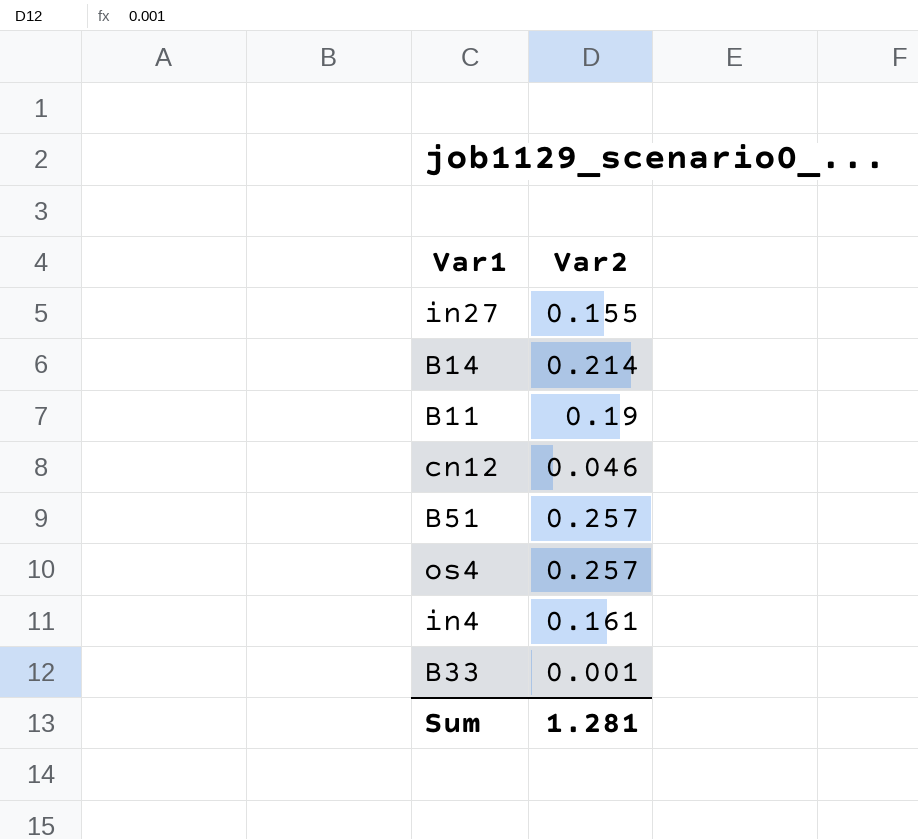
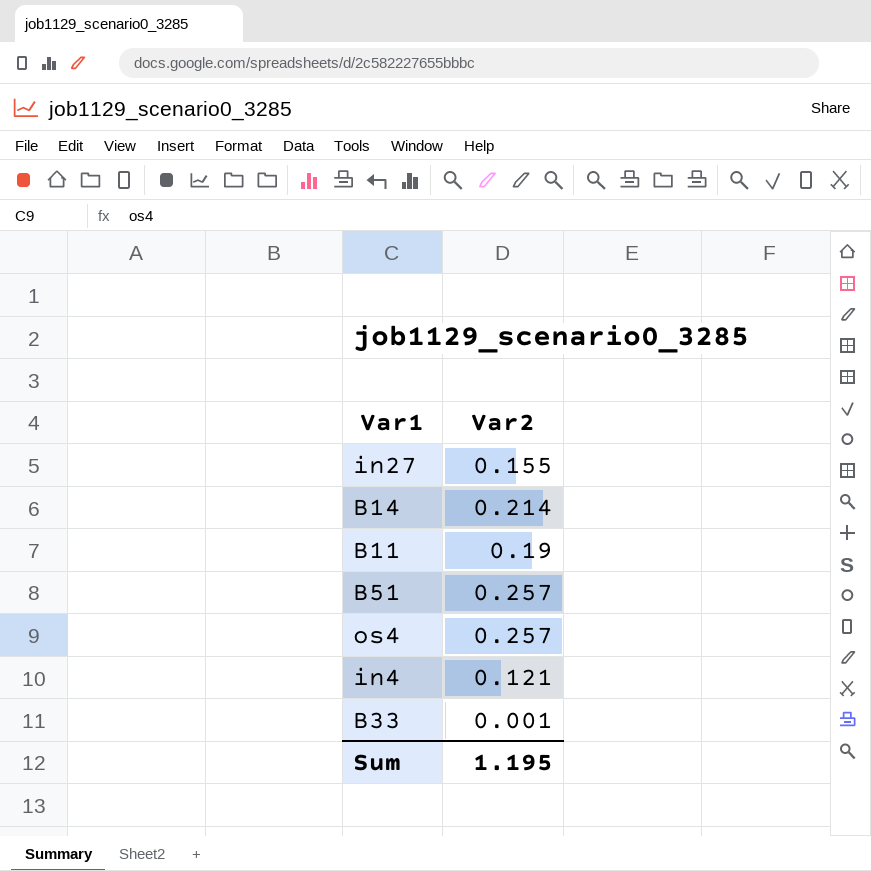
row cn12: 0.046 -> none
in4 | Var2: 0.161 -> 0.121
Sum | Var2: 1.281 -> 1.195

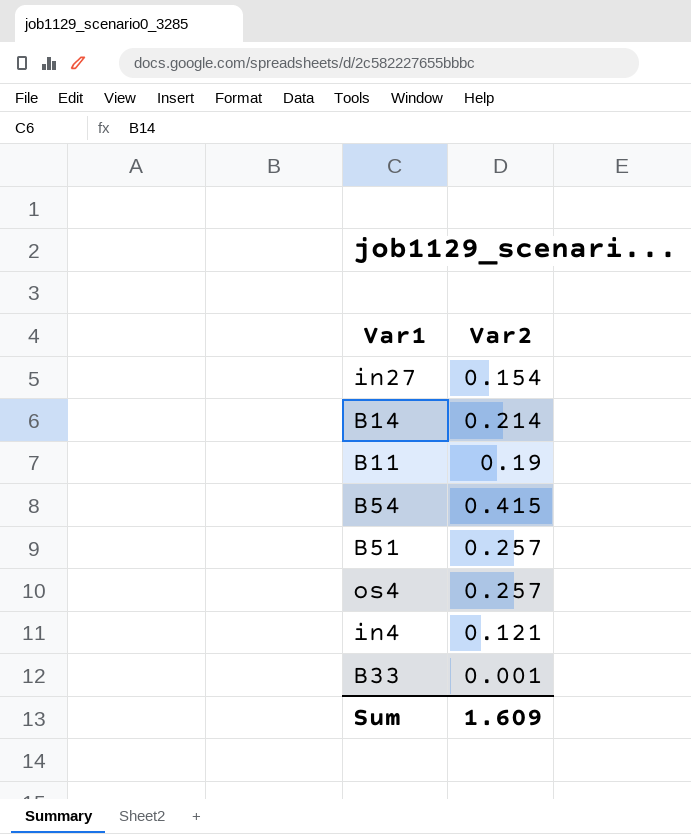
in27 | Var2: 0.155 -> 0.154
row B54: none -> 0.415
Sum | Var2: 1.195 -> 1.609

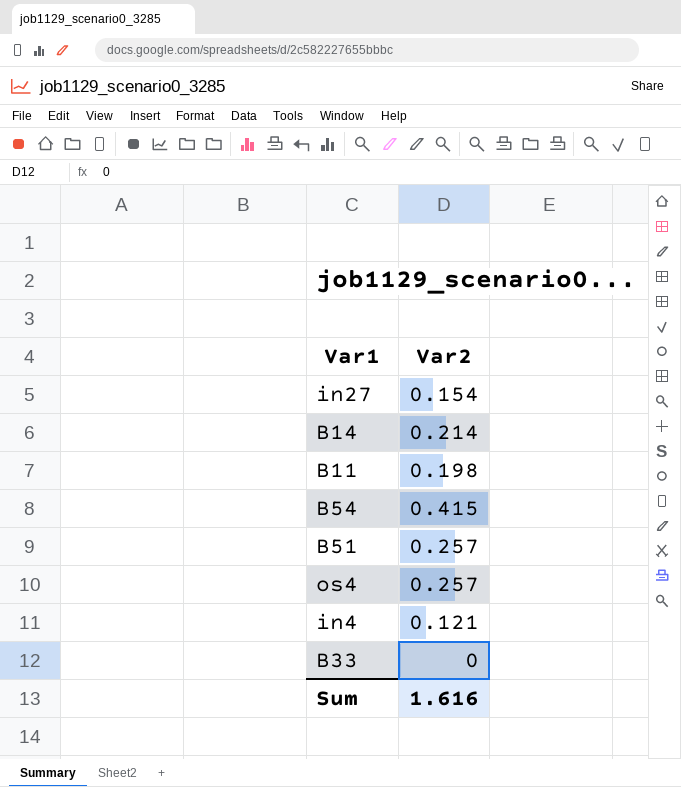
B11 | Var2: 0.19 -> 0.198
B33 | Var2: 0.001 -> 0
Sum | Var2: 1.609 -> 1.616

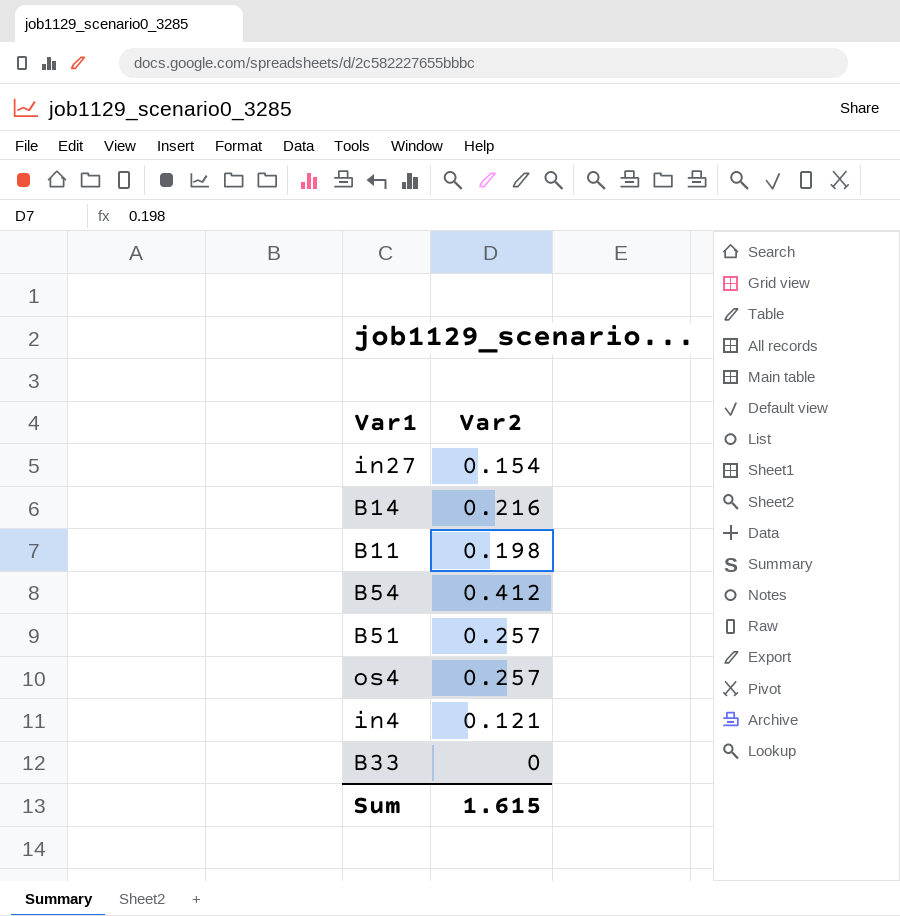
B14 | Var2: 0.214 -> 0.216
B54 | Var2: 0.415 -> 0.412
Sum | Var2: 1.616 -> 1.615

